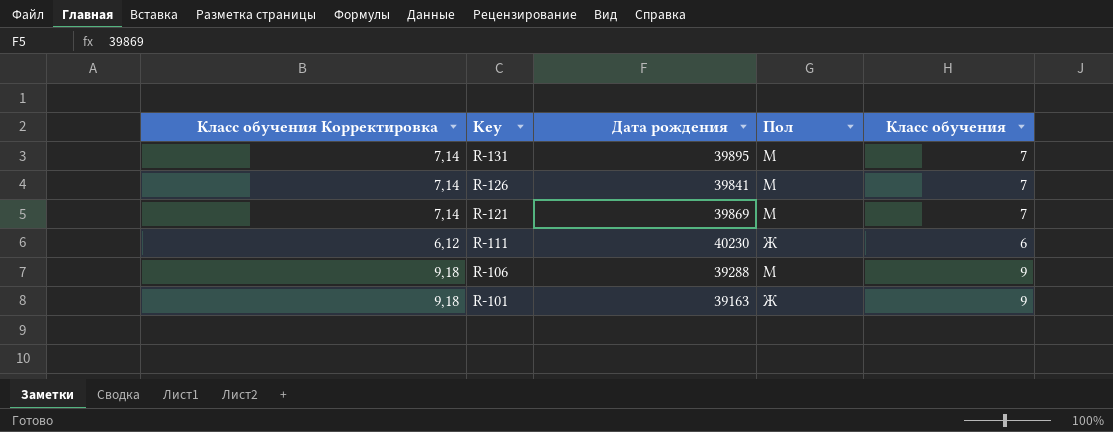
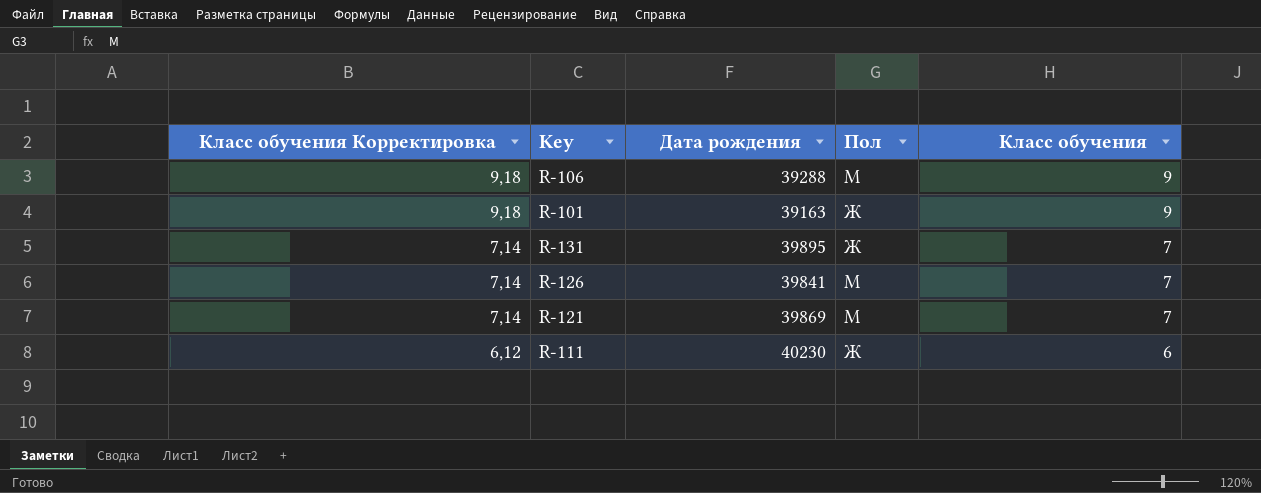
row order: Key descending -> Класс обучения Корректировка descending
R-131 | Пол: М -> Ж

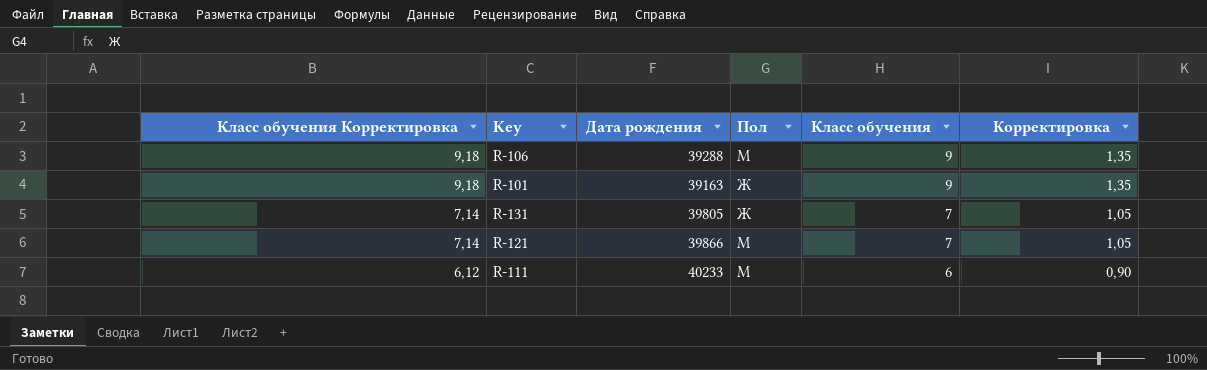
column Корректировка | formula: none -> [Класс обучения] * 0,15
row R-126: 7,14 | 39841 | М | 7 -> none
R-131 | Дата рождения: 39895 -> 39805
R-121 | Дата рождения: 39869 -> 39866
R-111 | Дата рождения: 40230 -> 40233
R-111 | Пол: Ж -> М

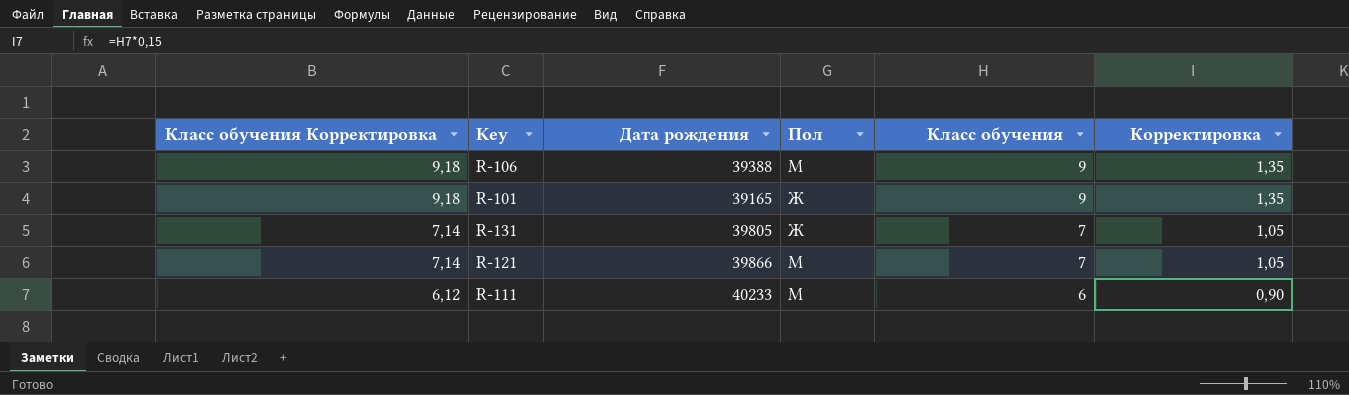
R-106 | Дата рождения: 39288 -> 39388
R-101 | Дата рождения: 39163 -> 39165

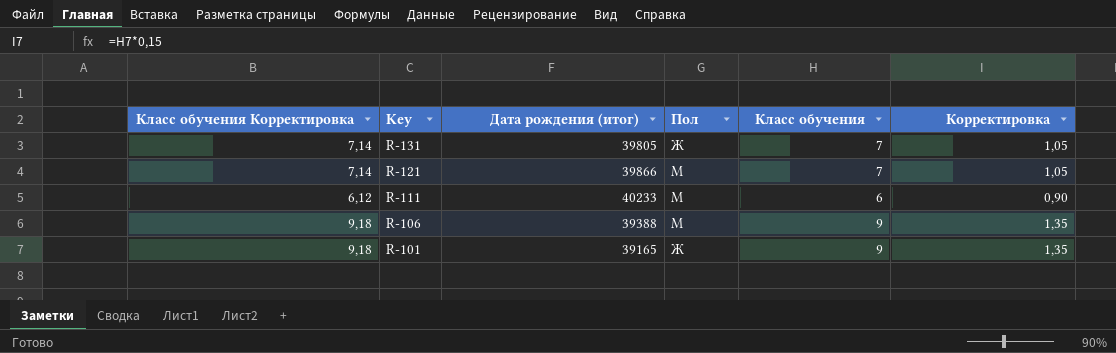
row order: Класс обучения Корректировка descending -> Key descending
column name: Дата рождения -> Дата рождения (итог)

